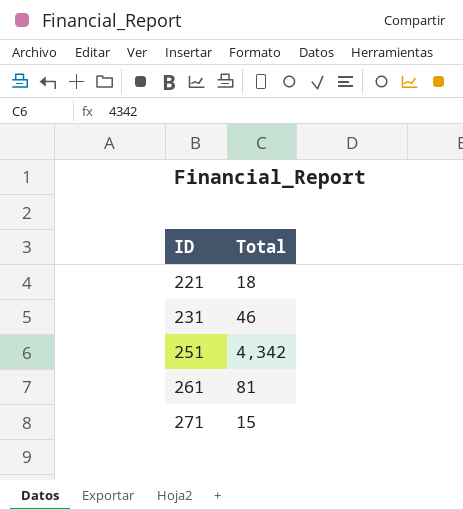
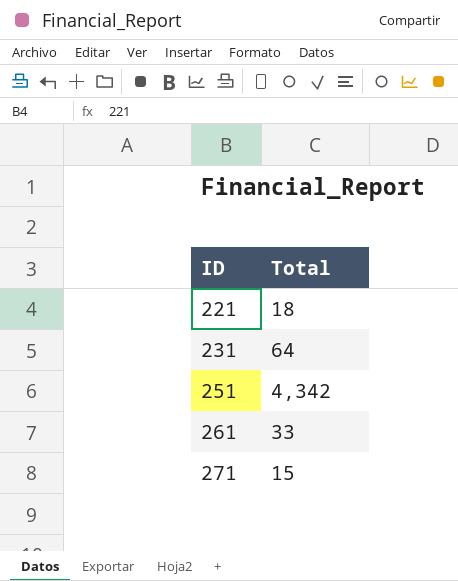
231 | Total: 46 -> 64
261 | Total: 81 -> 33

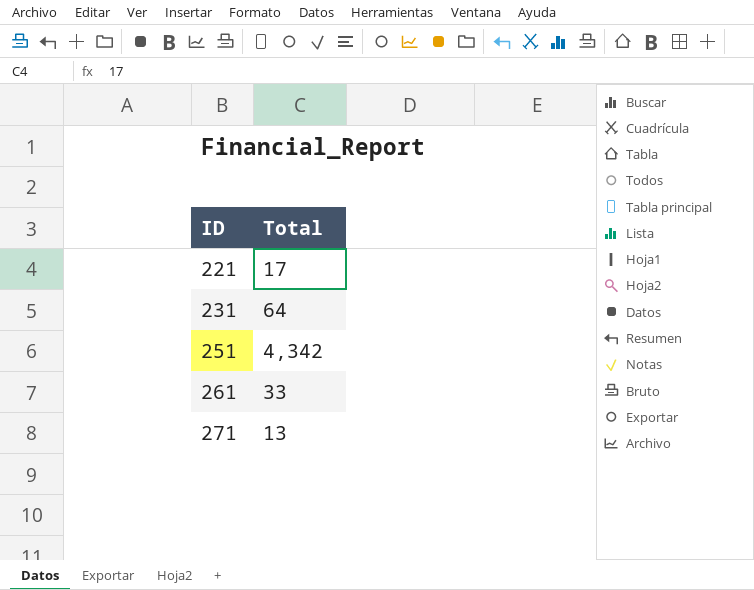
221 | Total: 18 -> 17
271 | Total: 15 -> 13

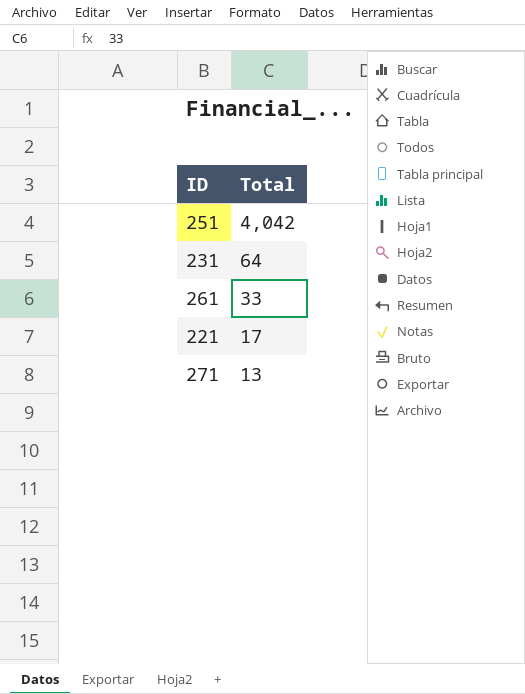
row order: ID ascending -> Total descending
251 | Total: 4,342 -> 4,042

